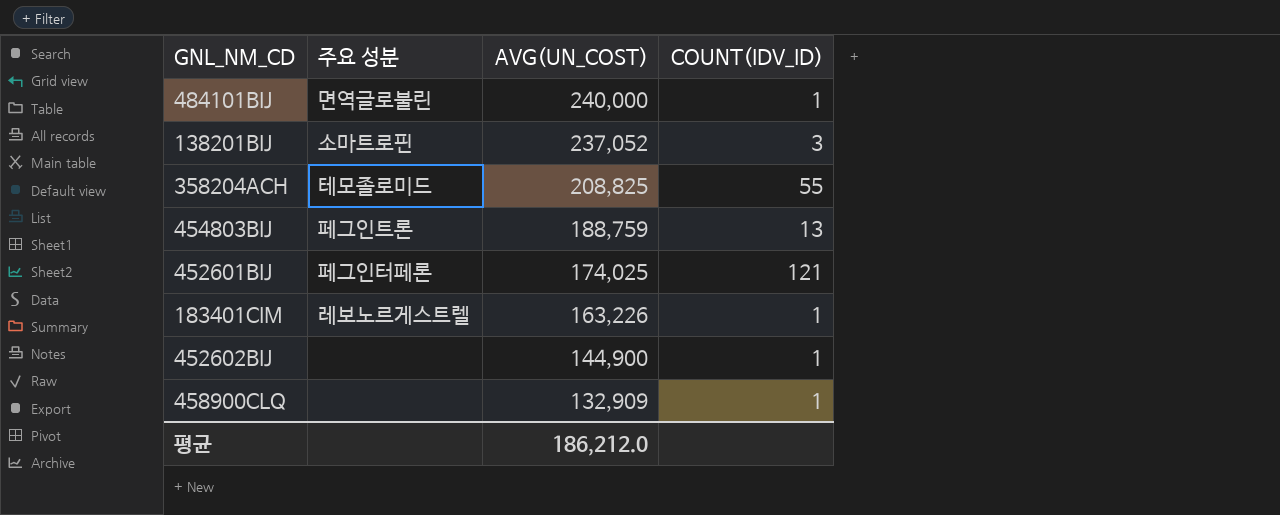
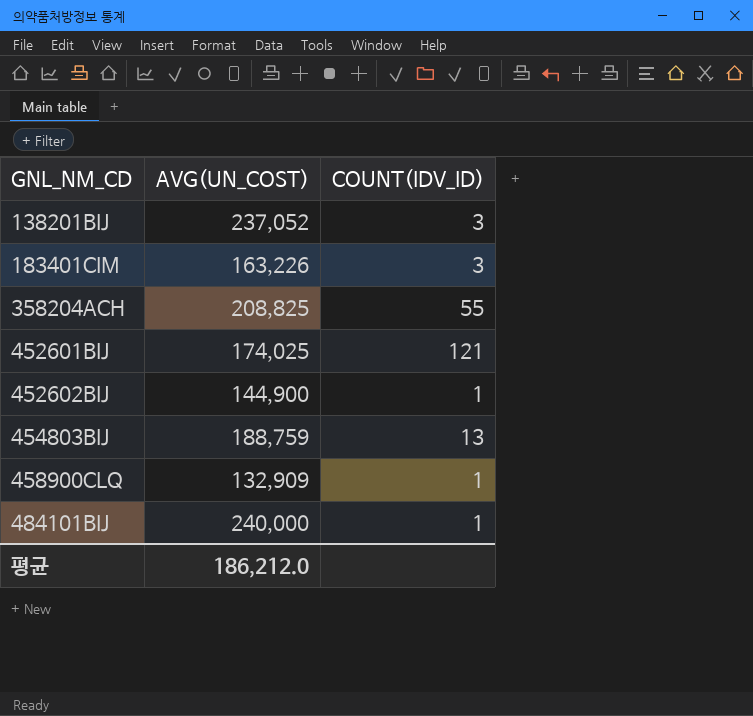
row order: AVG(UN_COST) descending -> GNL_NM_CD ascending
column 주요 성분 | position: 2 -> none
183401CIM | COUNT(IDV_ID): 1 -> 3

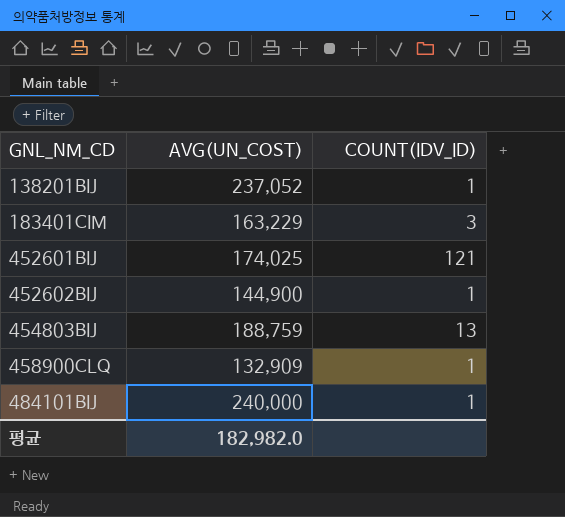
row 358204ACH: 208,825 | 55 -> none
138201BIJ | COUNT(IDV_ID): 3 -> 1
183401CIM | AVG(UN_COST): 163,226 -> 163,229
평균 | AVG(UN_COST): 186,212.0 -> 182,982.0

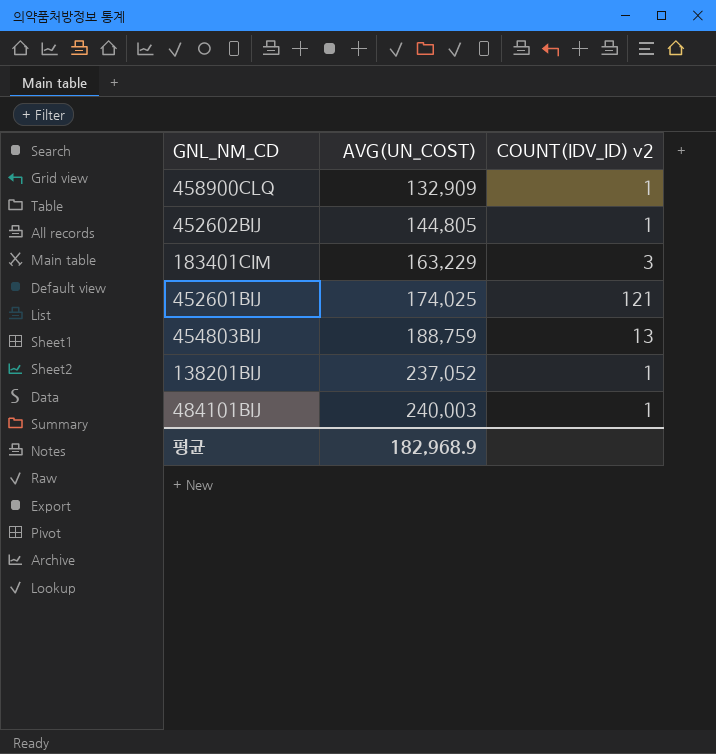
row order: GNL_NM_CD ascending -> AVG(UN_COST) ascending
column name: COUNT(IDV_ID) -> COUNT(IDV_ID) v2
452602BIJ | AVG(UN_COST): 144,900 -> 144,805
484101BIJ | AVG(UN_COST): 240,000 -> 240,003
평균 | AVG(UN_COST): 182,982.0 -> 182,968.9

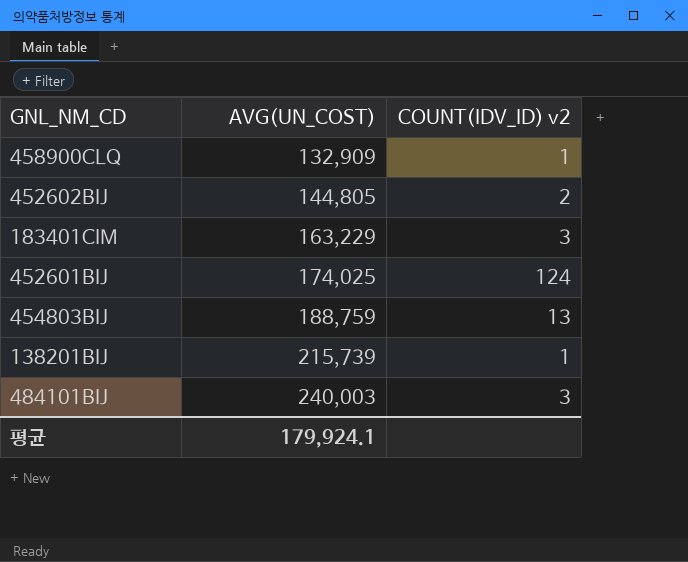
452602BIJ | COUNT(IDV_ID) v2: 1 -> 2
452601BIJ | COUNT(IDV_ID) v2: 121 -> 124
138201BIJ | AVG(UN_COST): 237,052 -> 215,739
484101BIJ | COUNT(IDV_ID) v2: 1 -> 3
평균 | AVG(UN_COST): 182,968.9 -> 179,924.1

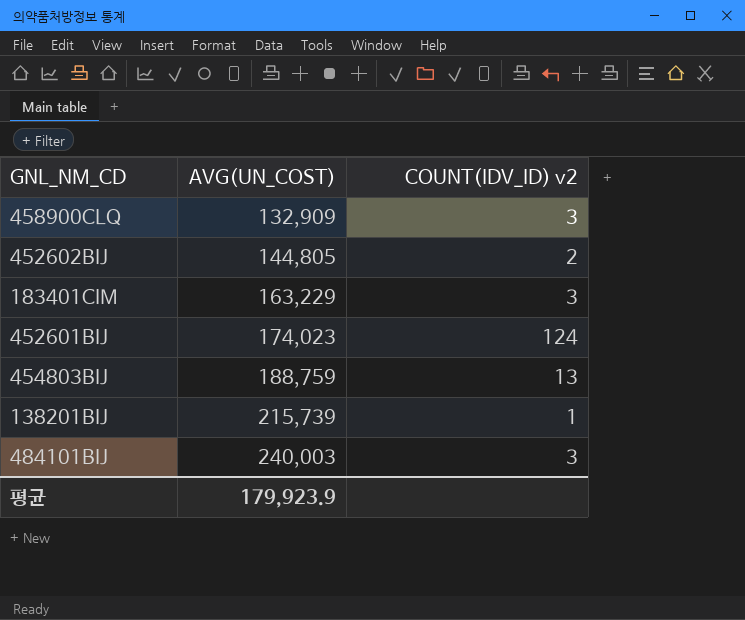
458900CLQ | COUNT(IDV_ID) v2: 1 -> 3
452601BIJ | AVG(UN_COST): 174,025 -> 174,023
평균 | AVG(UN_COST): 179,924.1 -> 179,923.9

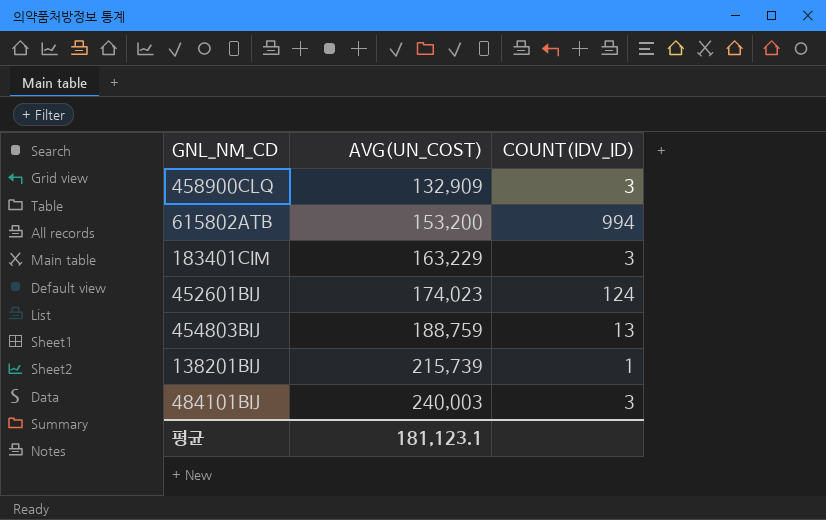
column name: COUNT(IDV_ID) v2 -> COUNT(IDV_ID)
row 452602BIJ: 144,805 | 2 -> none
row 615802ATB: none -> 153,200 | 994
평균 | AVG(UN_COST): 179,923.9 -> 181,123.1

